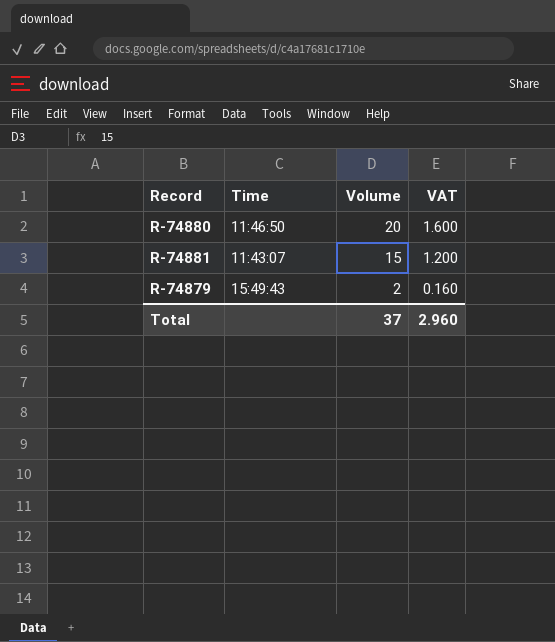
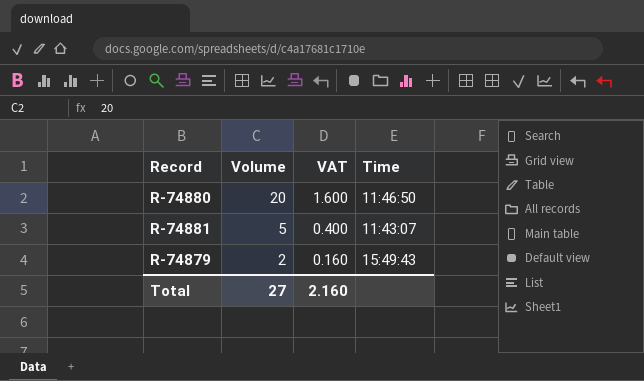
column Time | position: 2 -> 4
R-74881 | Volume: 15 -> 5
R-74881 | VAT: 1.200 -> 0.400
Total | Volume: 37 -> 27
Total | VAT: 2.960 -> 2.160

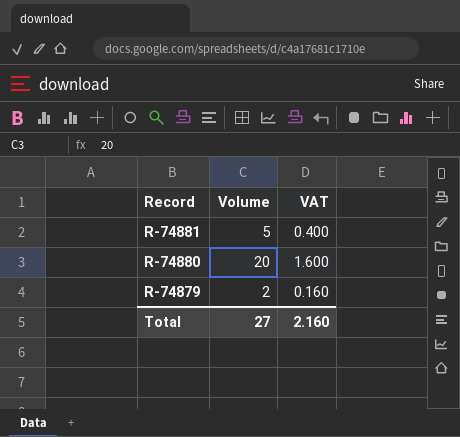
row order: Volume descending -> Record descending
column Time | position: 4 -> none

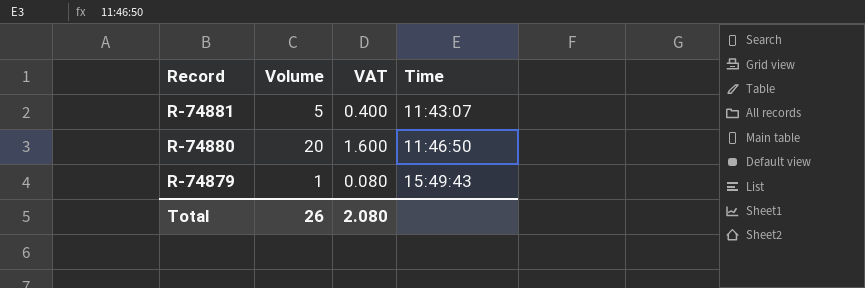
column Time | position: none -> 4
R-74879 | Volume: 2 -> 1
R-74879 | VAT: 0.160 -> 0.080
Total | Volume: 27 -> 26
Total | VAT: 2.160 -> 2.080

